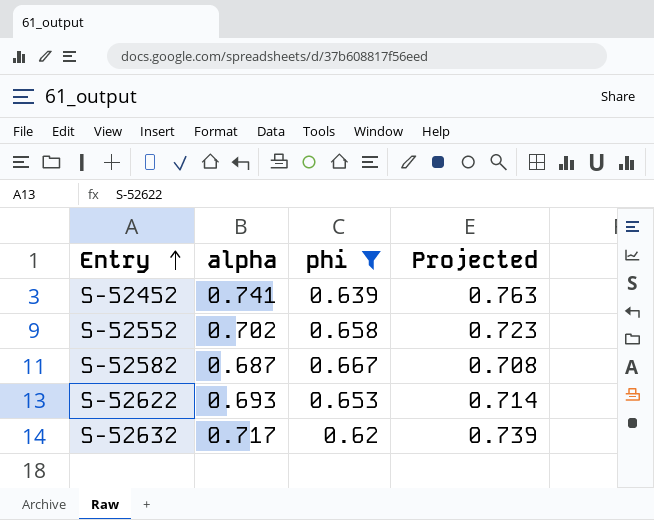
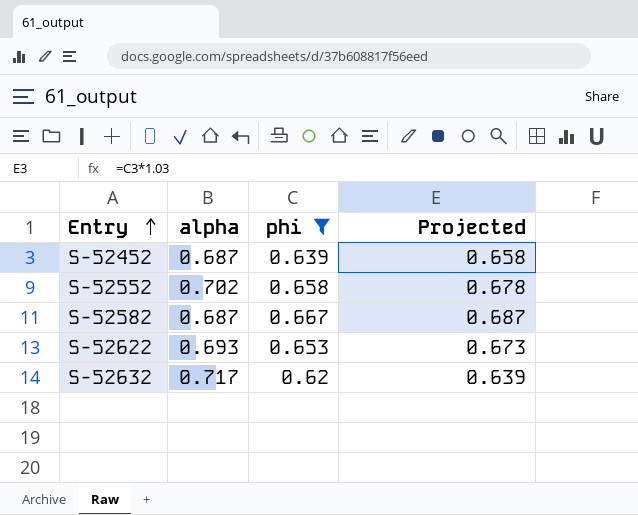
column Projected | formula: [alpha] * 1.03 -> [phi] * 1.03
S-52452 | alpha: 0.741 -> 0.687

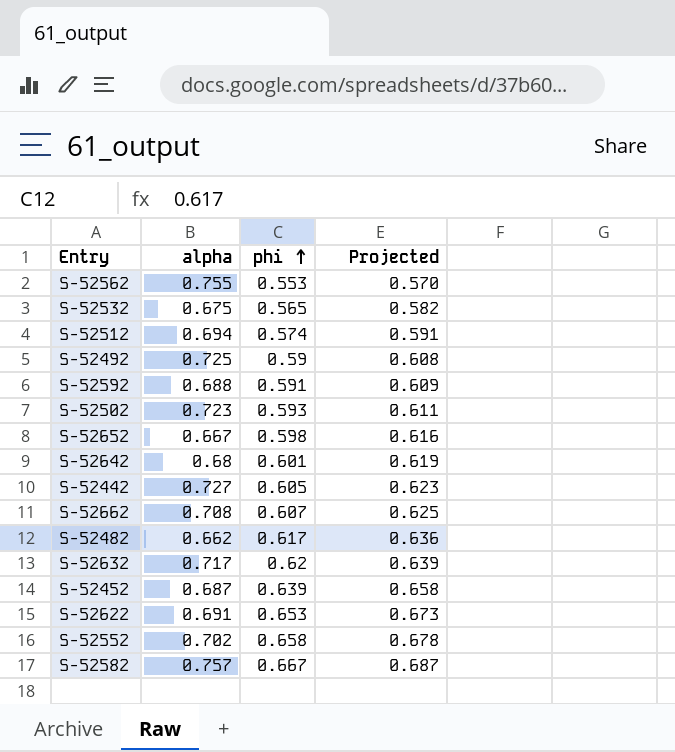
filter: phi >= 0.62 -> none
row order: Entry ascending -> phi ascending
S-52622 | alpha: 0.693 -> 0.691
S-52582 | alpha: 0.687 -> 0.757

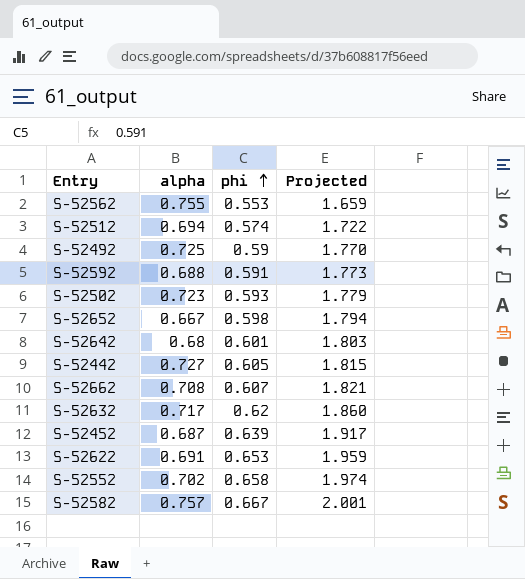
column Projected | formula: [phi] * 1.03 -> [phi] * 3
row S-52532: 0.675 | 0.565 | 0.582 -> none
row S-52482: 0.662 | 0.617 | 0.636 -> none

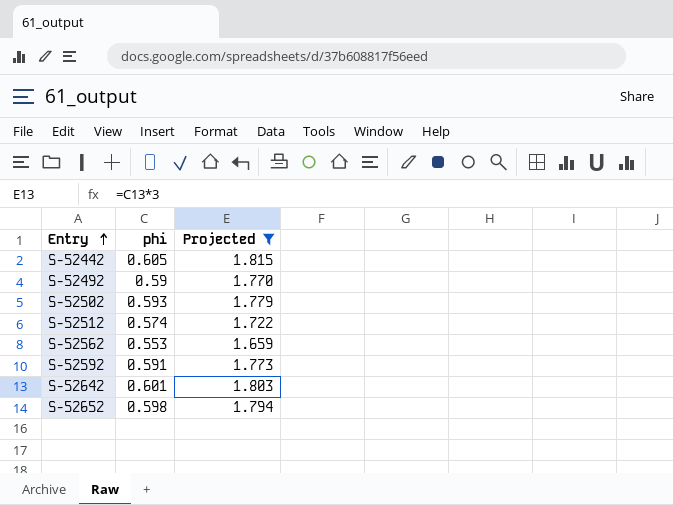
filter: none -> Projected <= 1.815
row order: phi ascending -> Entry ascending
column alpha | position: 2 -> none

